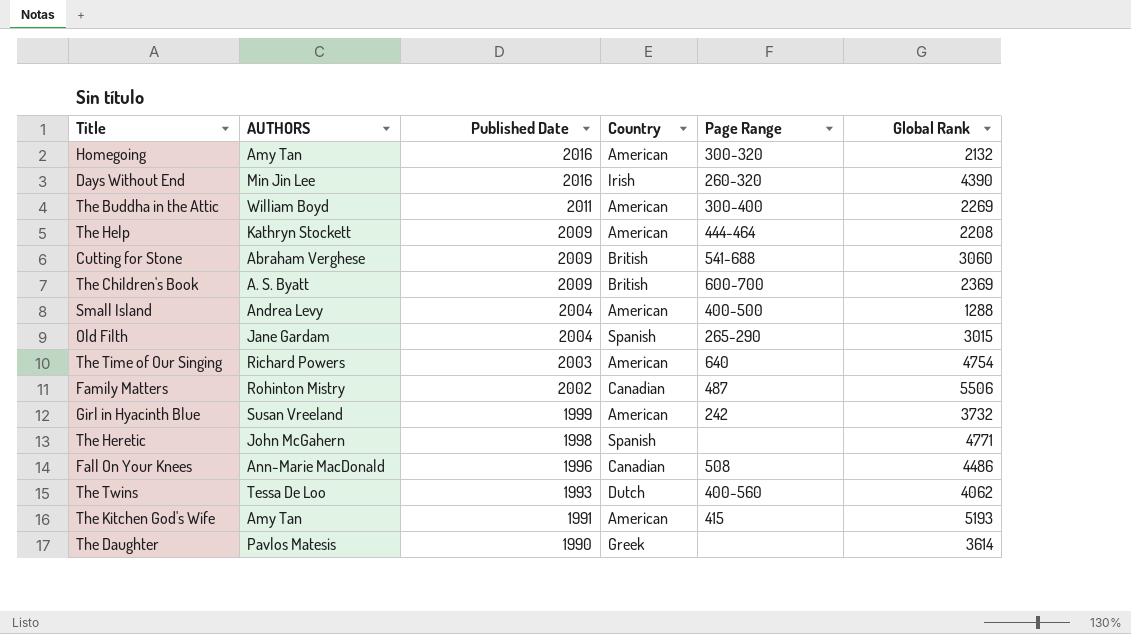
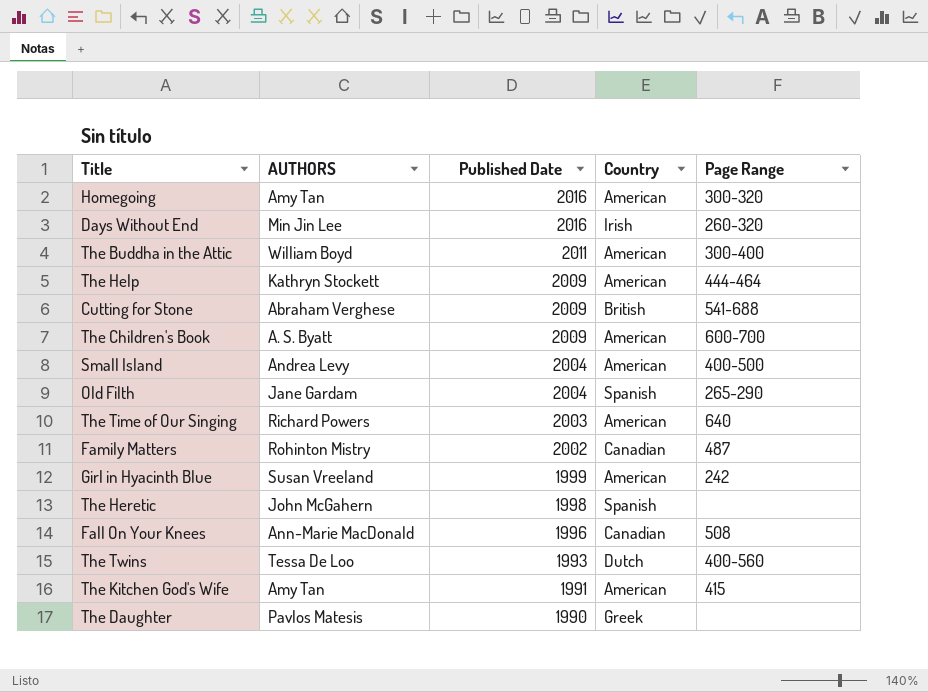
column Global Rank | position: 6 -> none
The Children's Book | Country: British -> American

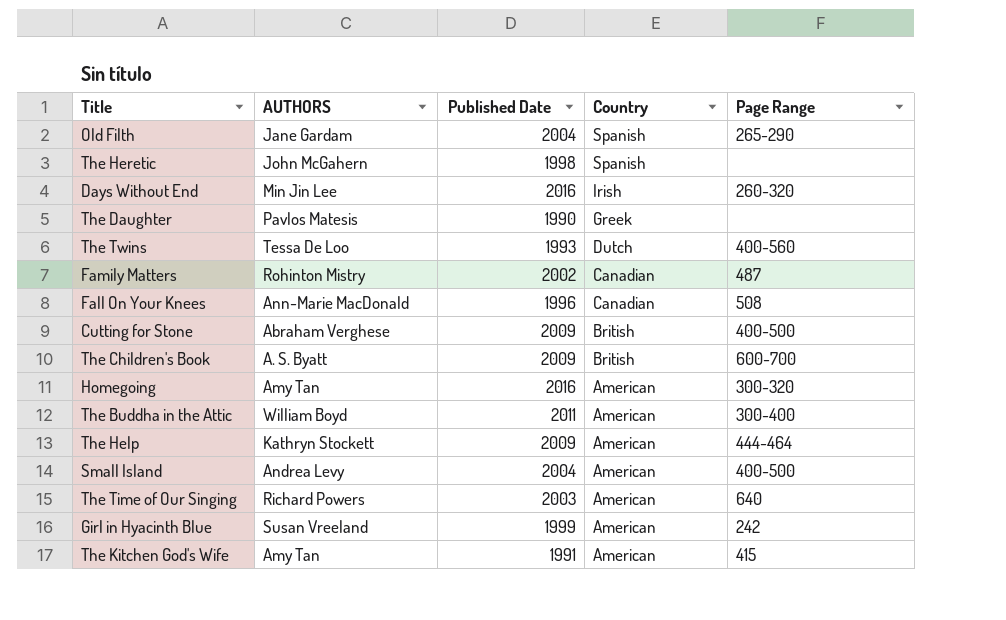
row order: Published Date descending -> Country descending
Cutting for Stone | Page Range: 541-688 -> 400-500
The Children's Book | Country: American -> British

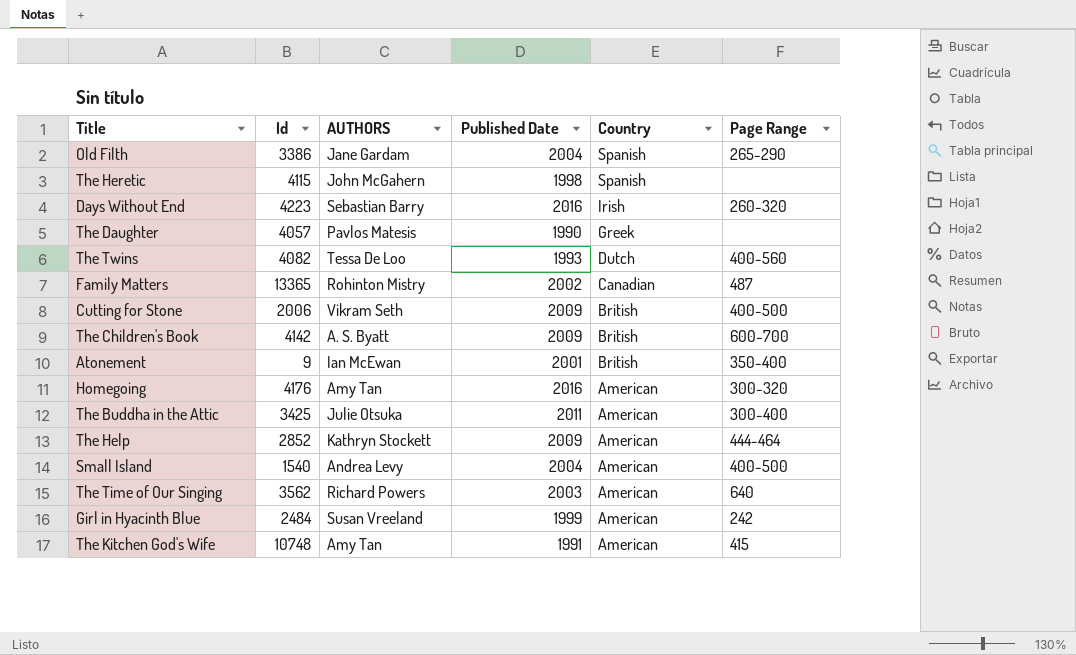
column Id | position: none -> 2
row Fall On Your Knees: Ann-Marie MacDonald | 1996 | Canadian | 508 -> none
Days Without End | AUTHORS: Min Jin Lee -> Sebastian Barry
Cutting for Stone | AUTHORS: Abraham Verghese -> Vikram Seth
row Atonement: none -> 9 | Ian McEwan | 2001 | British | 350-400
The Buddha in the Attic | AUTHORS: William Boyd -> Julie Otsuka

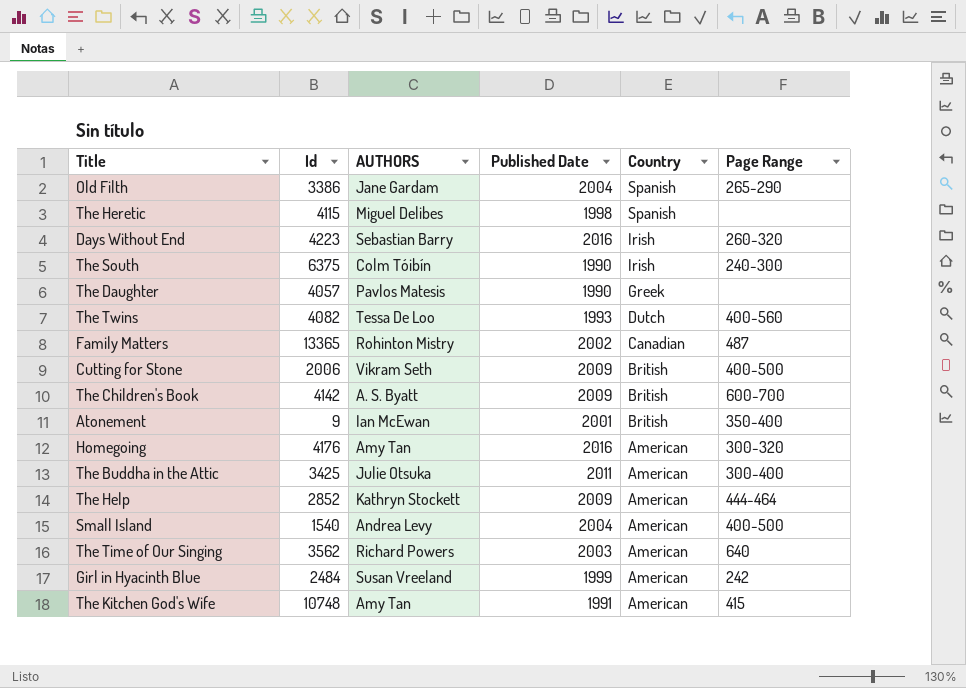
The Heretic | AUTHORS: John McGahern -> Miguel Delibes
row The South: none -> 6375 | Colm Tóibín | 1990 | Irish | 240-300

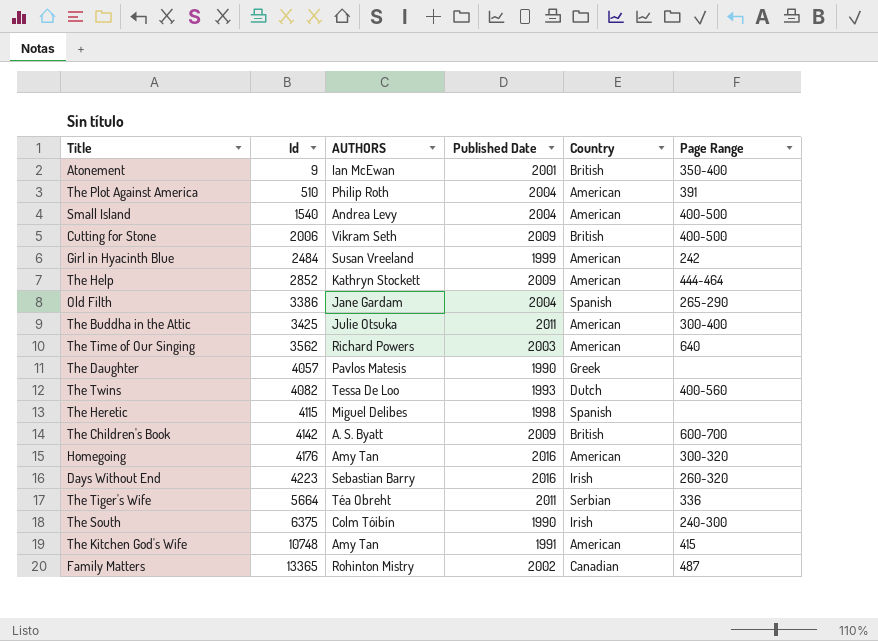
row order: Country descending -> Id ascending
row The Plot Against America: none -> 510 | Philip Roth | 2004 | American | 391
row The Tiger's Wife: none -> 5664 | Téa Obreht | 2011 | Serbian | 336

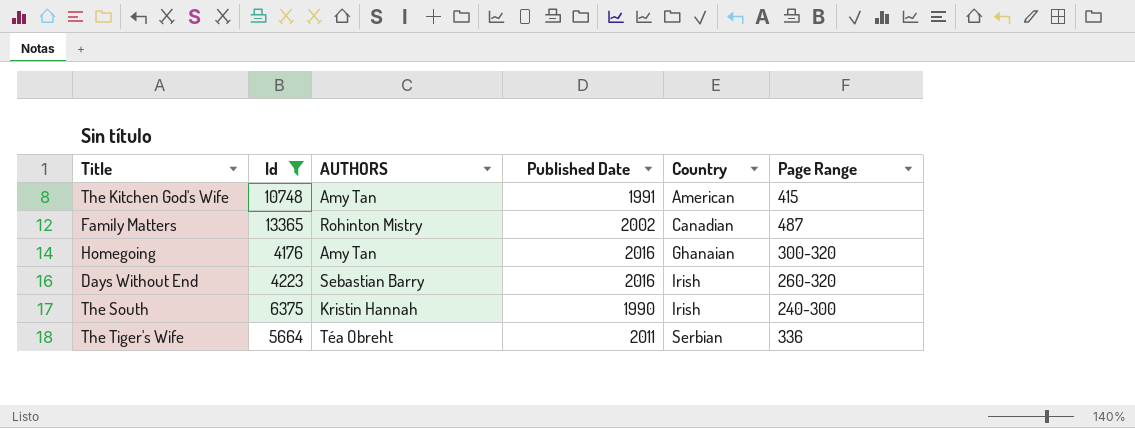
filter: none -> Id >= 4176
row order: Id ascending -> Country ascending
Homegoing | Country: American -> Ghanaian
The South | AUTHORS: Colm Tóibín -> Kristin Hannah

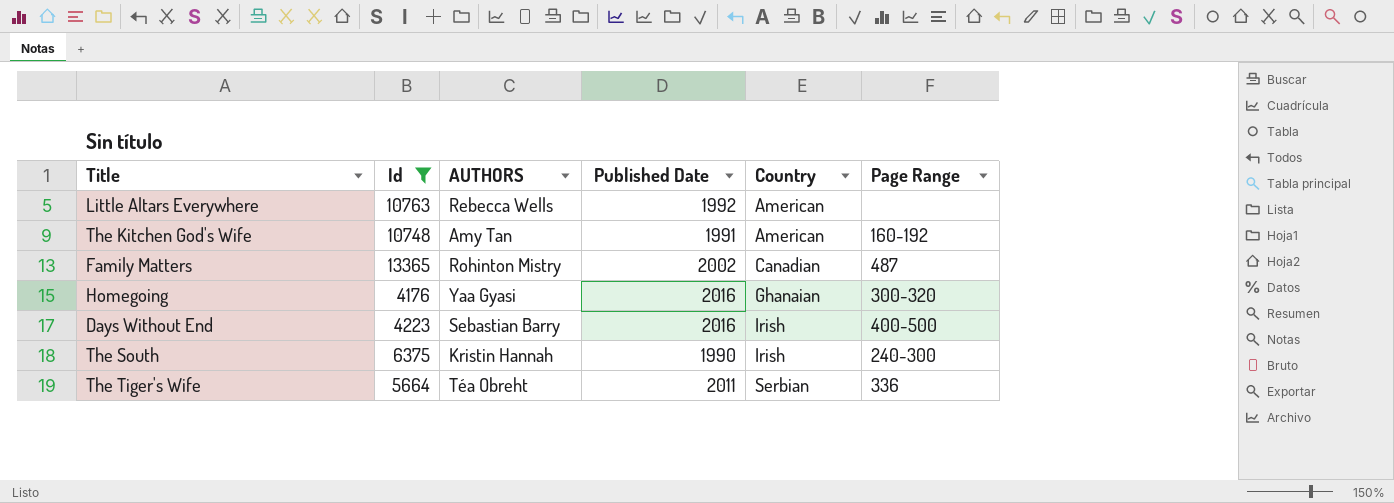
row Little Altars Everywhere: none -> 10763 | Rebecca Wells | 1992 | American | none
The Kitchen God's Wife | Page Range: 415 -> 160-192
Homegoing | AUTHORS: Amy Tan -> Yaa Gyasi
Days Without End | Page Range: 260-320 -> 400-500

